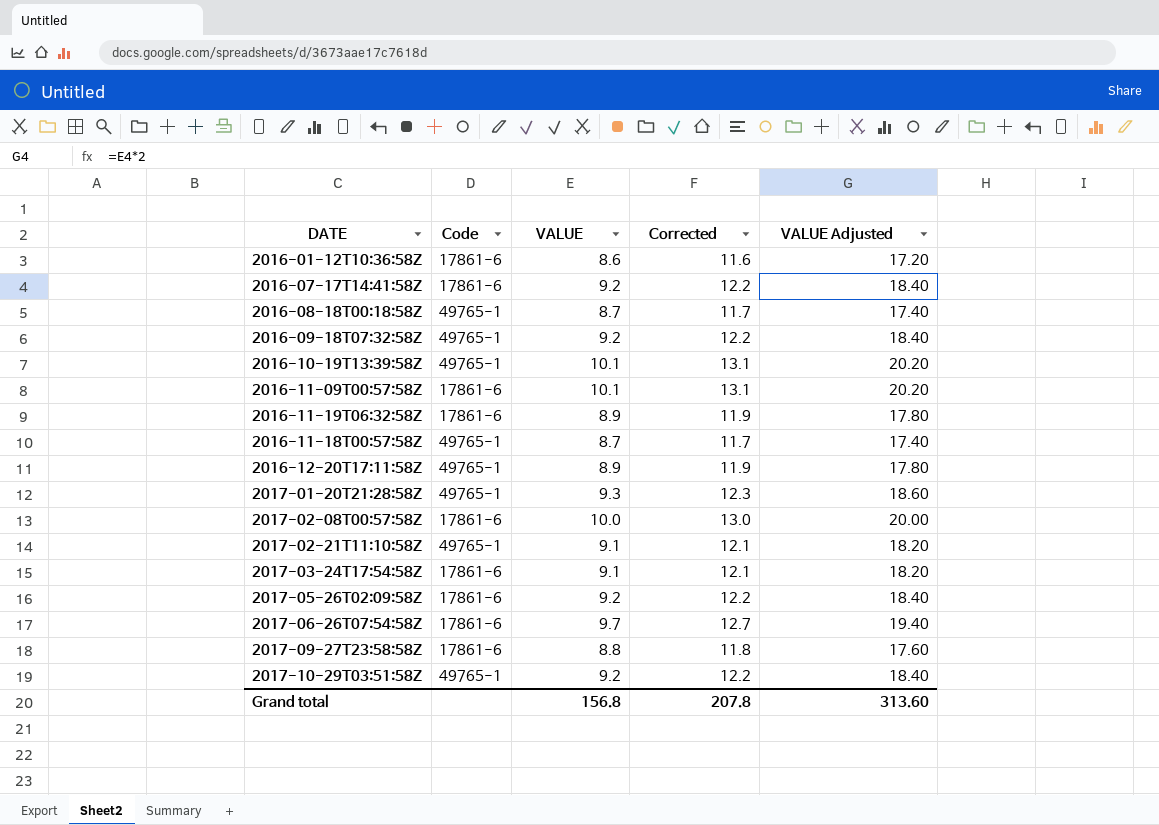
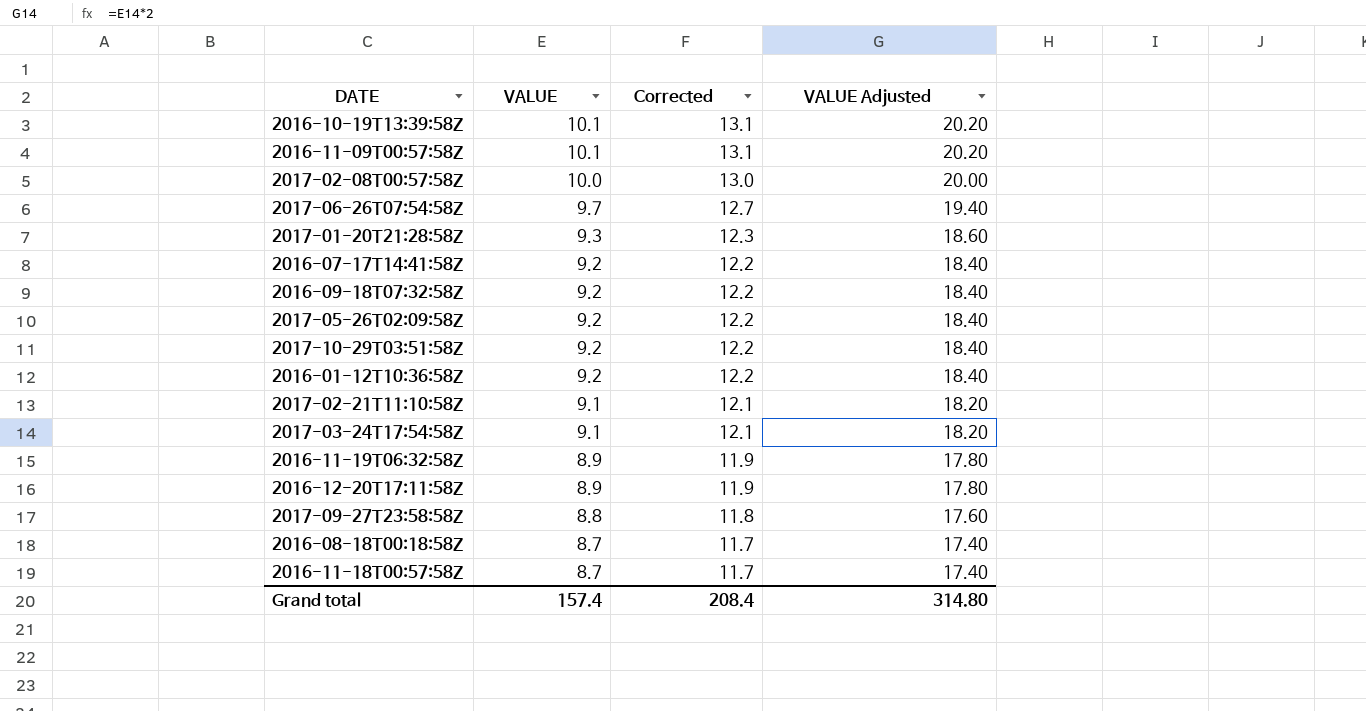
row order: none -> VALUE descending
column Code | position: 2 -> none
2016-01-12T10:36:58Z | VALUE: 8.6 -> 9.2
2016-01-12T10:36:58Z | Corrected: 11.6 -> 12.2
2016-01-12T10:36:58Z | VALUE Adjusted: 17.20 -> 18.40
Grand total | VALUE: 156.8 -> 157.4
Grand total | Corrected: 207.8 -> 208.4
Grand total | VALUE Adjusted: 313.60 -> 314.80

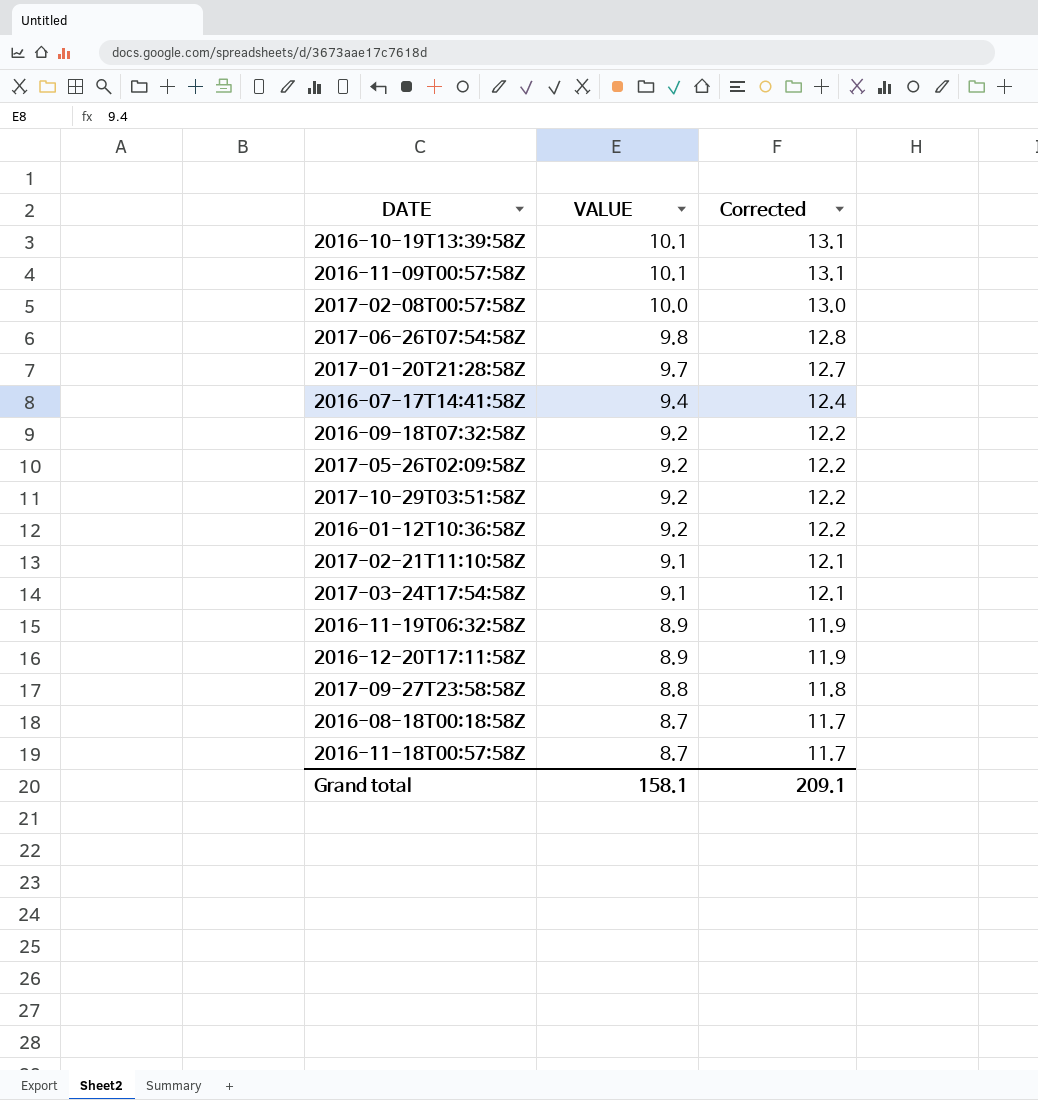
column VALUE Adjusted | formula: [VALUE] * 2 -> none
2017-06-26T07:54:58Z | VALUE: 9.7 -> 9.8
2017-06-26T07:54:58Z | Corrected: 12.7 -> 12.8
2017-01-20T21:28:58Z | VALUE: 9.3 -> 9.7
2017-01-20T21:28:58Z | Corrected: 12.3 -> 12.7
2016-07-17T14:41:58Z | VALUE: 9.2 -> 9.4
2016-07-17T14:41:58Z | Corrected: 12.2 -> 12.4
Grand total | VALUE: 157.4 -> 158.1
Grand total | Corrected: 208.4 -> 209.1

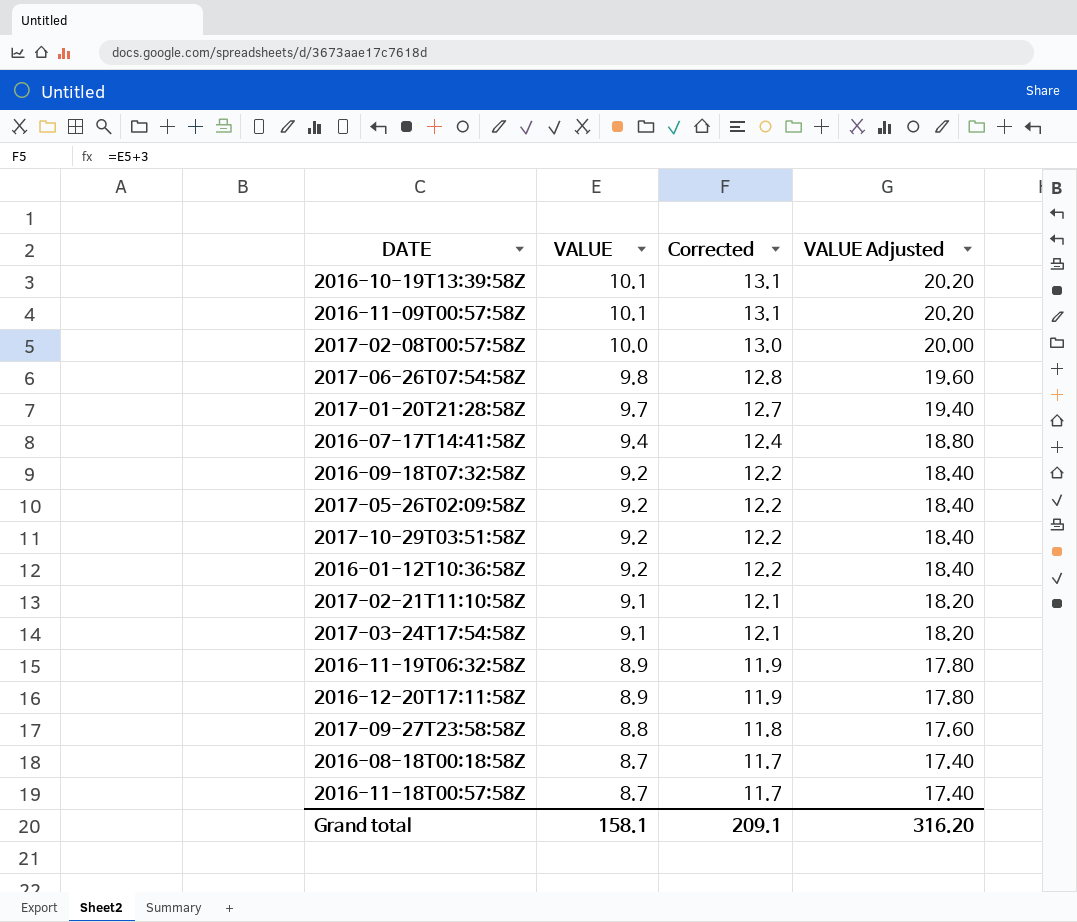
column VALUE Adjusted | formula: none -> [VALUE] * 2

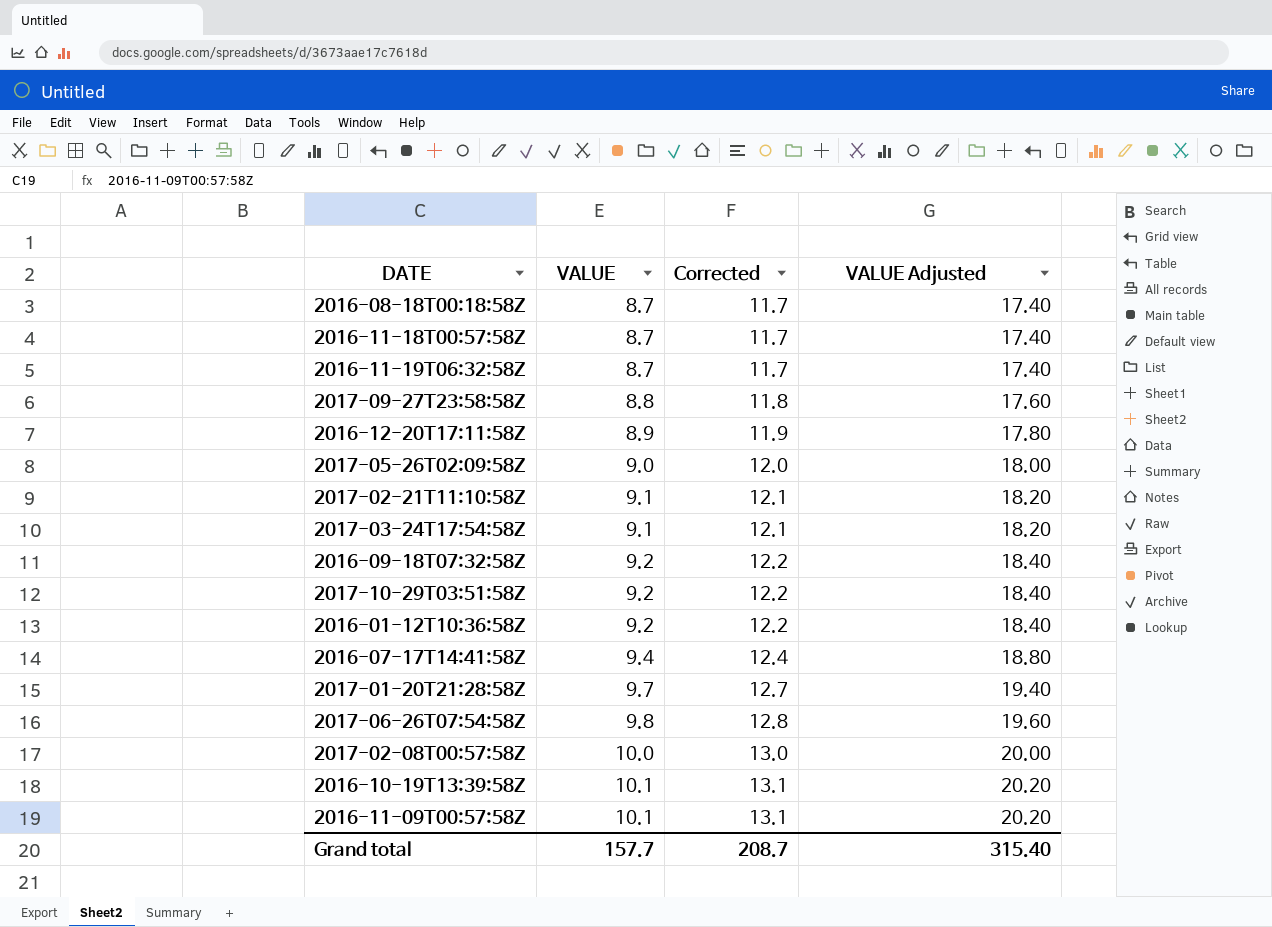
row order: VALUE descending -> VALUE ascending
2016-11-19T06:32:58Z | VALUE: 8.9 -> 8.7
2016-11-19T06:32:58Z | Corrected: 11.9 -> 11.7
2016-11-19T06:32:58Z | VALUE Adjusted: 17.80 -> 17.40
2017-05-26T02:09:58Z | VALUE: 9.2 -> 9.0
2017-05-26T02:09:58Z | Corrected: 12.2 -> 12.0
2017-05-26T02:09:58Z | VALUE Adjusted: 18.40 -> 18.00
Grand total | VALUE: 158.1 -> 157.7
Grand total | Corrected: 209.1 -> 208.7
Grand total | VALUE Adjusted: 316.20 -> 315.40

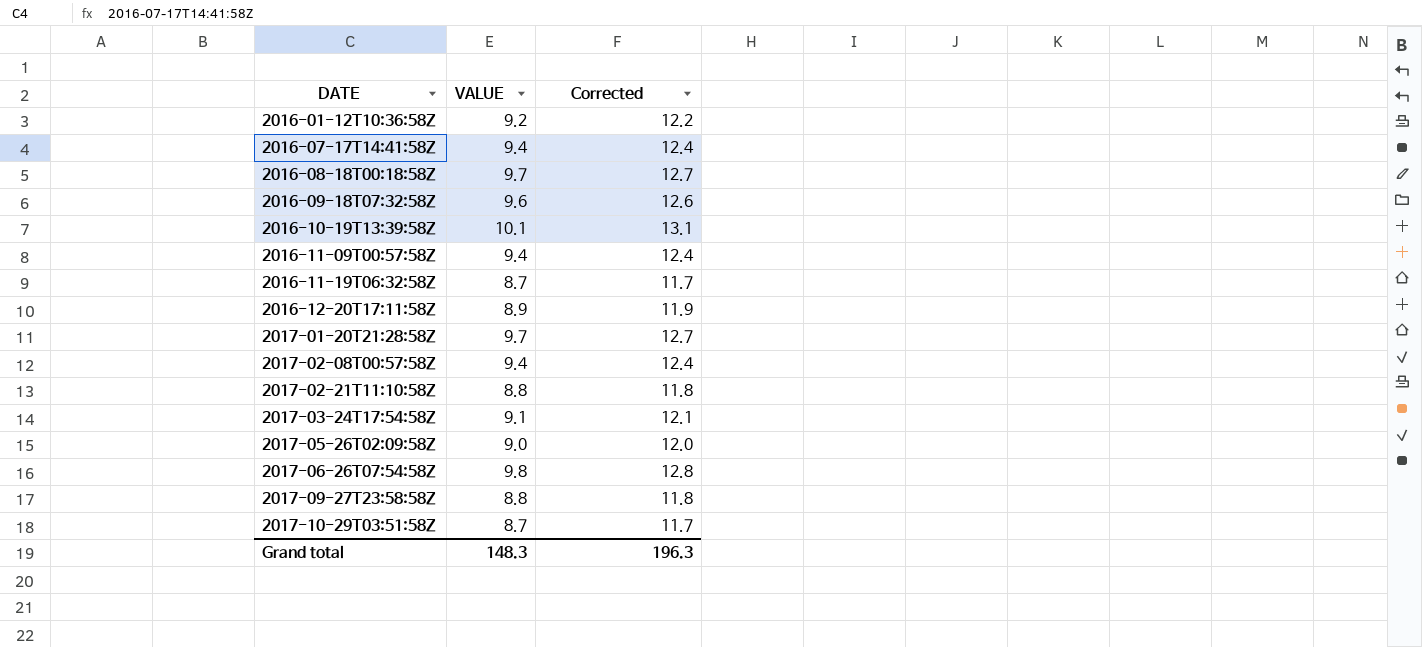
row order: VALUE ascending -> DATE ascending
column VALUE Adjusted | formula: [VALUE] * 2 -> none
row 2016-11-18T00:57:58Z: 8.7 | 11.7 | 17.40 -> none
2016-08-18T00:18:58Z | VALUE: 8.7 -> 9.7
2016-08-18T00:18:58Z | Corrected: 11.7 -> 12.7
2016-09-18T07:32:58Z | VALUE: 9.2 -> 9.6
2016-09-18T07:32:58Z | Corrected: 12.2 -> 12.6
2016-11-09T00:57:58Z | VALUE: 10.1 -> 9.4
2016-11-09T00:57:58Z | Corrected: 13.1 -> 12.4
2017-02-08T00:57:58Z | VALUE: 10.0 -> 9.4
2017-02-08T00:57:58Z | Corrected: 13.0 -> 12.4
2017-02-21T11:10:58Z | VALUE: 9.1 -> 8.8
2017-02-21T11:10:58Z | Corrected: 12.1 -> 11.8
2017-10-29T03:51:58Z | VALUE: 9.2 -> 8.7
2017-10-29T03:51:58Z | Corrected: 12.2 -> 11.7
Grand total | VALUE: 157.7 -> 148.3
Grand total | Corrected: 208.7 -> 196.3

